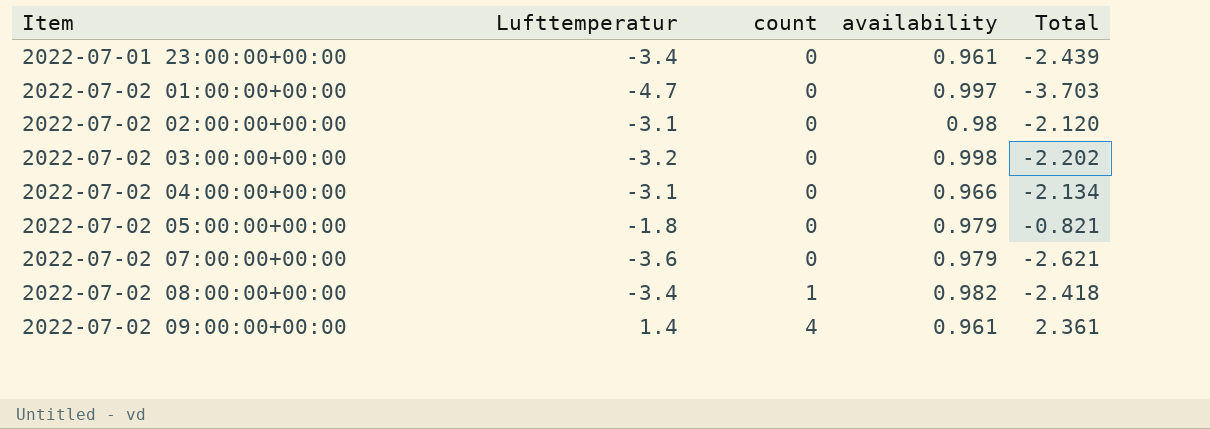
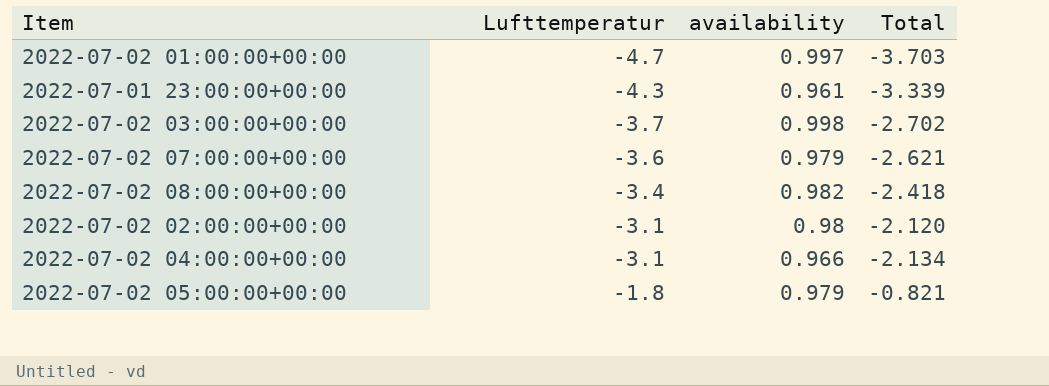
row order: Item ascending -> Lufttemperatur ascending
column count | position: 3 -> none
row 2022-07-02 09:00:00+00:00: 1.4 | 4 | 0.961 | 2.361 -> none
2022-07-01 23:00:00+00:00 | Lufttemperatur: -3.4 -> -4.3
2022-07-01 23:00:00+00:00 | Total: -2.439 -> -3.339
2022-07-02 03:00:00+00:00 | Lufttemperatur: -3.2 -> -3.7
2022-07-02 03:00:00+00:00 | Total: -2.202 -> -2.702

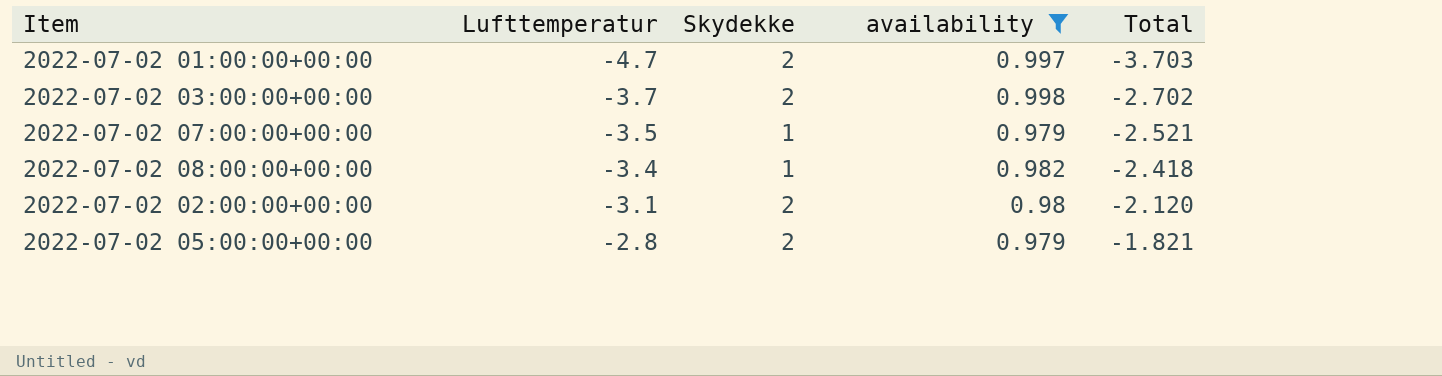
filter: none -> availability >= 0.979
column Skydekke | position: none -> 3
2022-07-02 07:00:00+00:00 | Lufttemperatur: -3.6 -> -3.5
2022-07-02 07:00:00+00:00 | Total: -2.621 -> -2.521
2022-07-02 05:00:00+00:00 | Lufttemperatur: -1.8 -> -2.8
2022-07-02 05:00:00+00:00 | Total: -0.821 -> -1.821

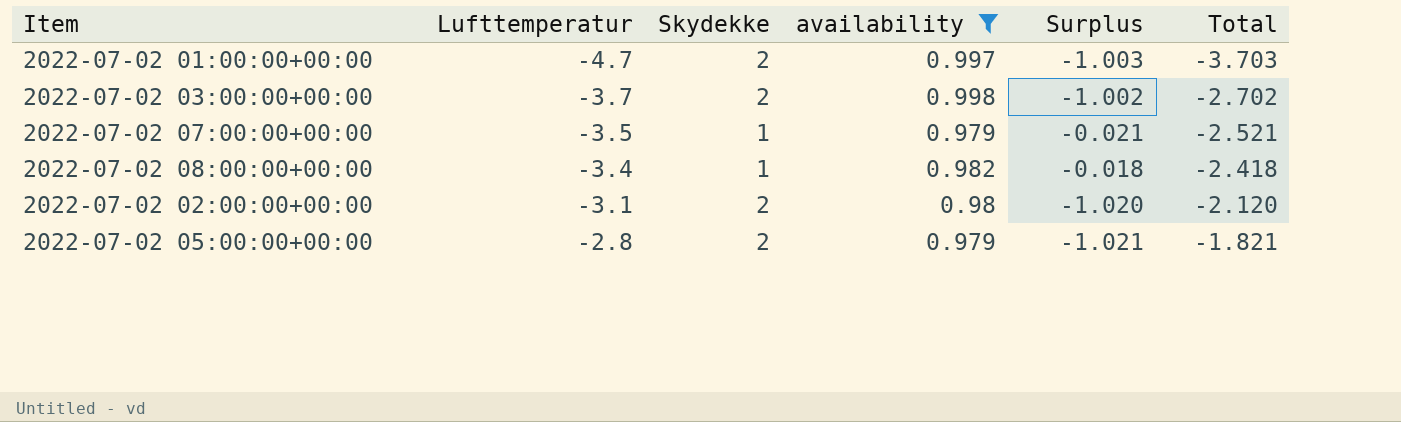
column Surplus | formula: none -> [availability] - [Skydekke]

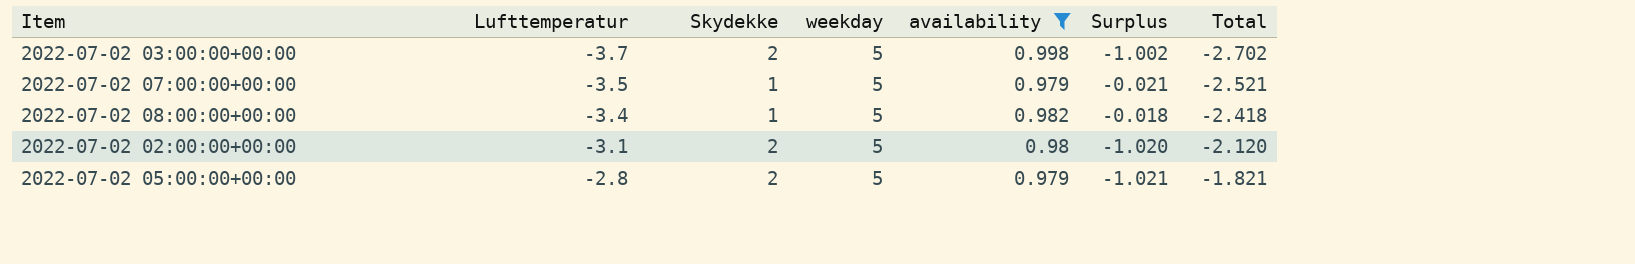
column weekday | position: none -> 4
row 2022-07-02 01:00:00+00:00: -4.7 | 2 | 0.997 | -1.003 | -3.703 -> none

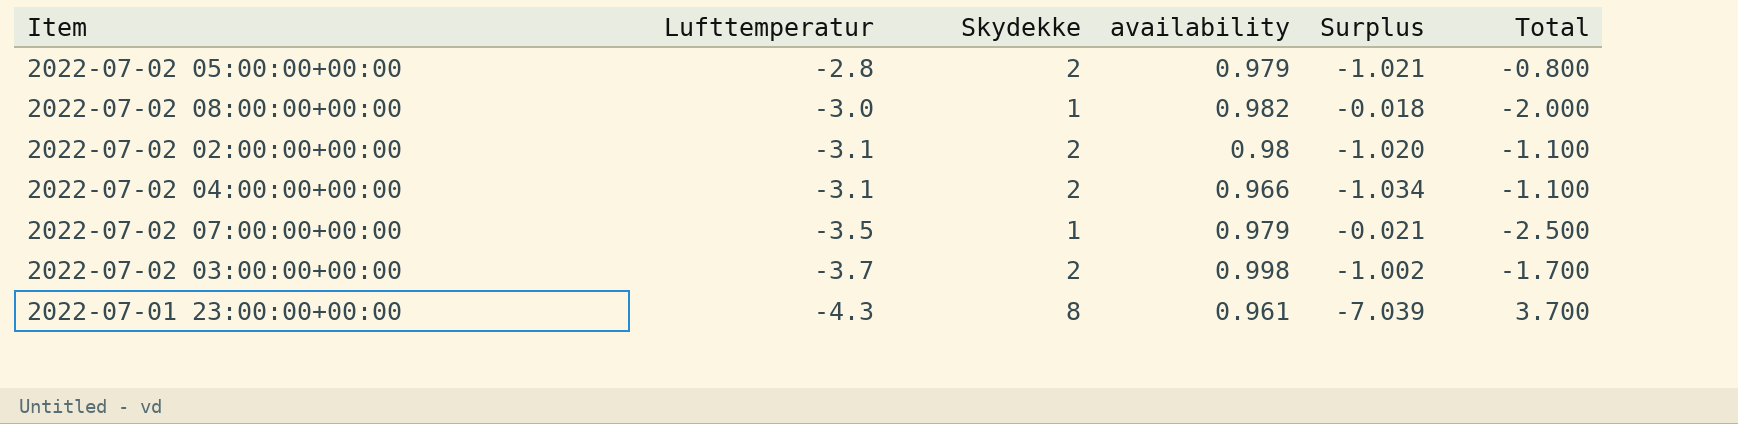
filter: availability >= 0.979 -> none
row order: Lufttemperatur ascending -> Lufttemperatur descending
column weekday | position: 4 -> none
column Total | formula: [Lufttemperatur] + [availability] -> [Lufttemperatur] + [Skydekke]
2022-07-02 08:00:00+00:00 | Lufttemperatur: -3.4 -> -3.0

